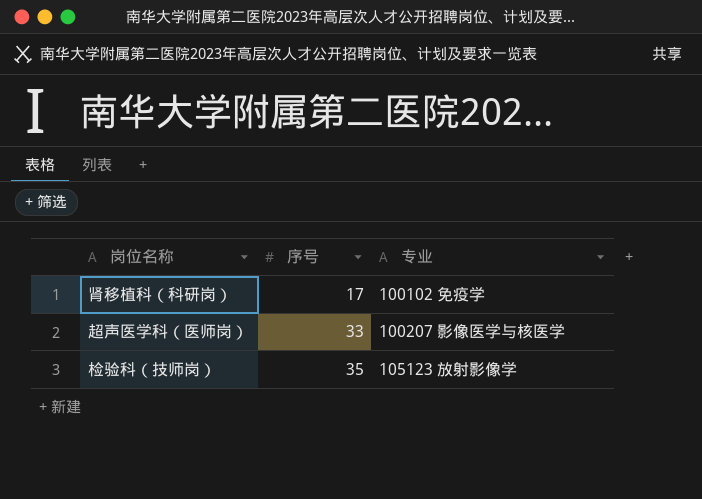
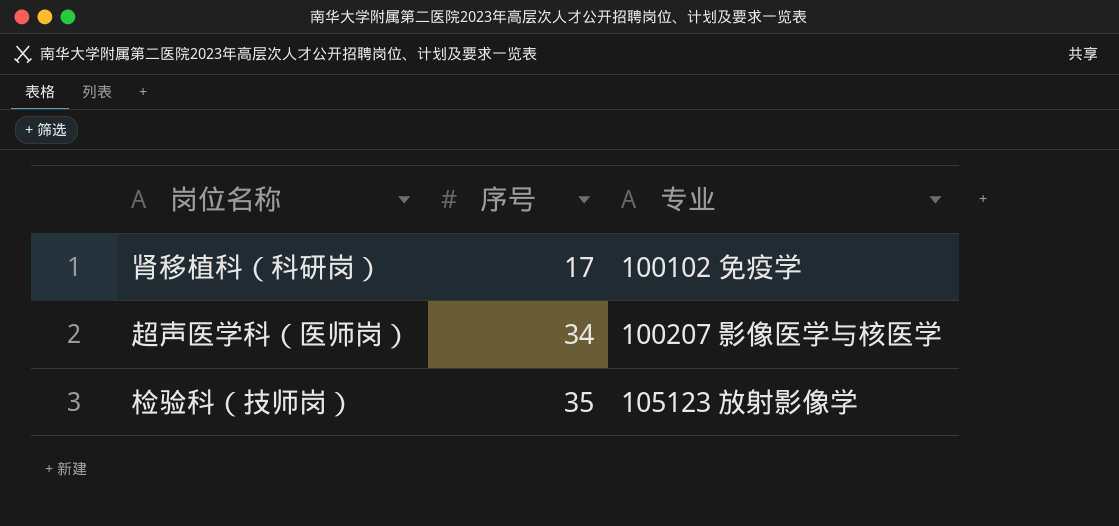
超声医学科（医师岗） | 序号: 33 -> 34

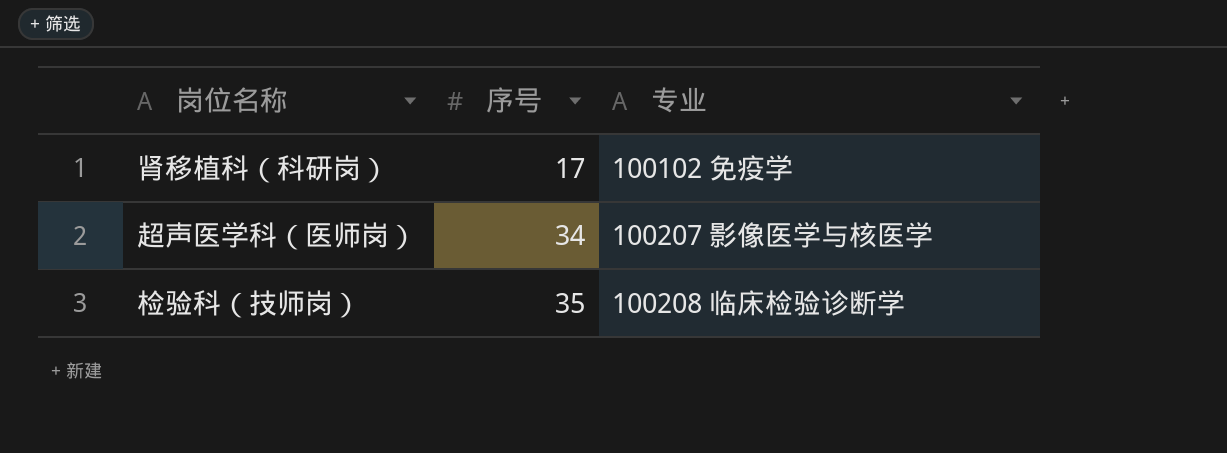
检验科（技师岗） | 专业: 105123 放射影像学 -> 100208 临床检验诊断学

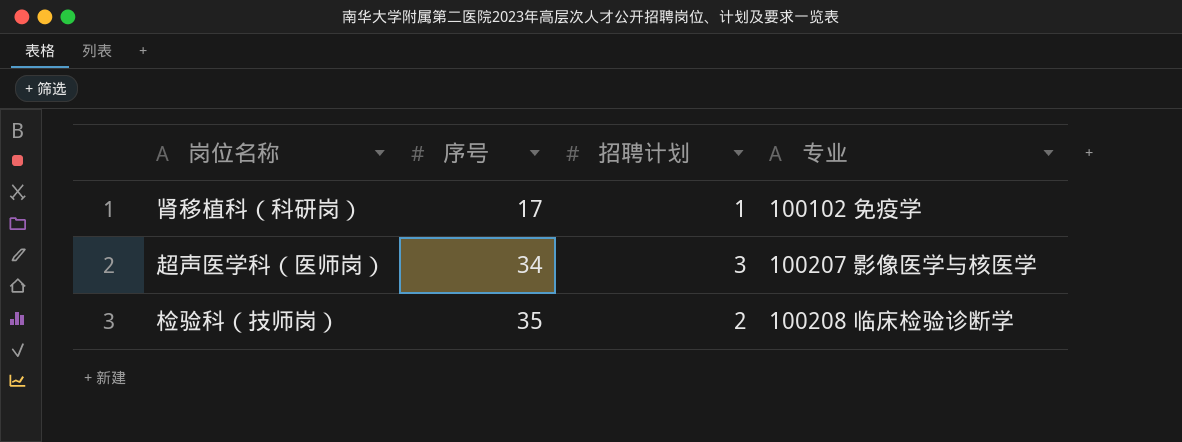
column 招聘计划 | position: none -> 3

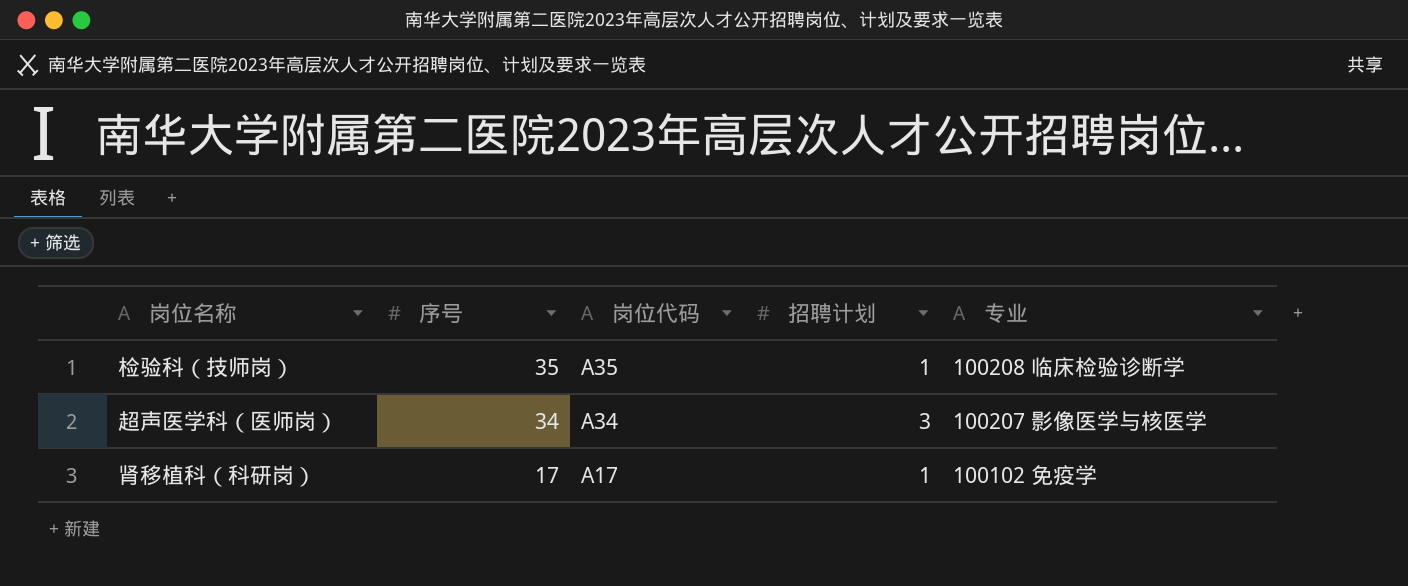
row order: 序号 ascending -> 序号 descending
column 岗位代码 | position: none -> 3
检验科（技师岗） | 招聘计划: 2 -> 1

